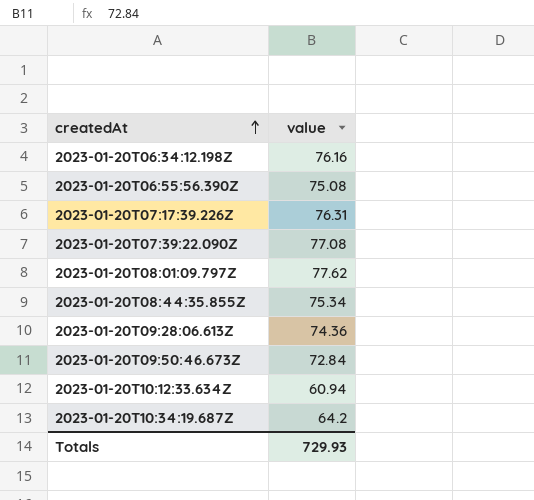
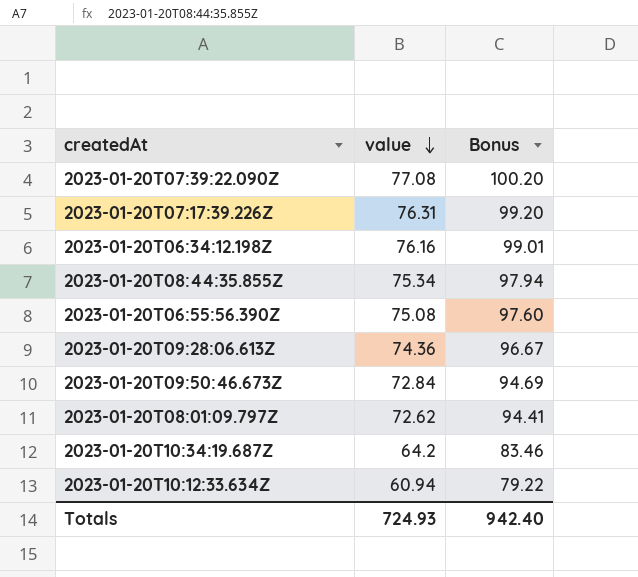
row order: createdAt ascending -> value descending
column Bonus | formula: none -> [value] * 1.3
2023-01-20T08:01:09.797Z | value: 77.62 -> 72.62
Totals | value: 729.93 -> 724.93

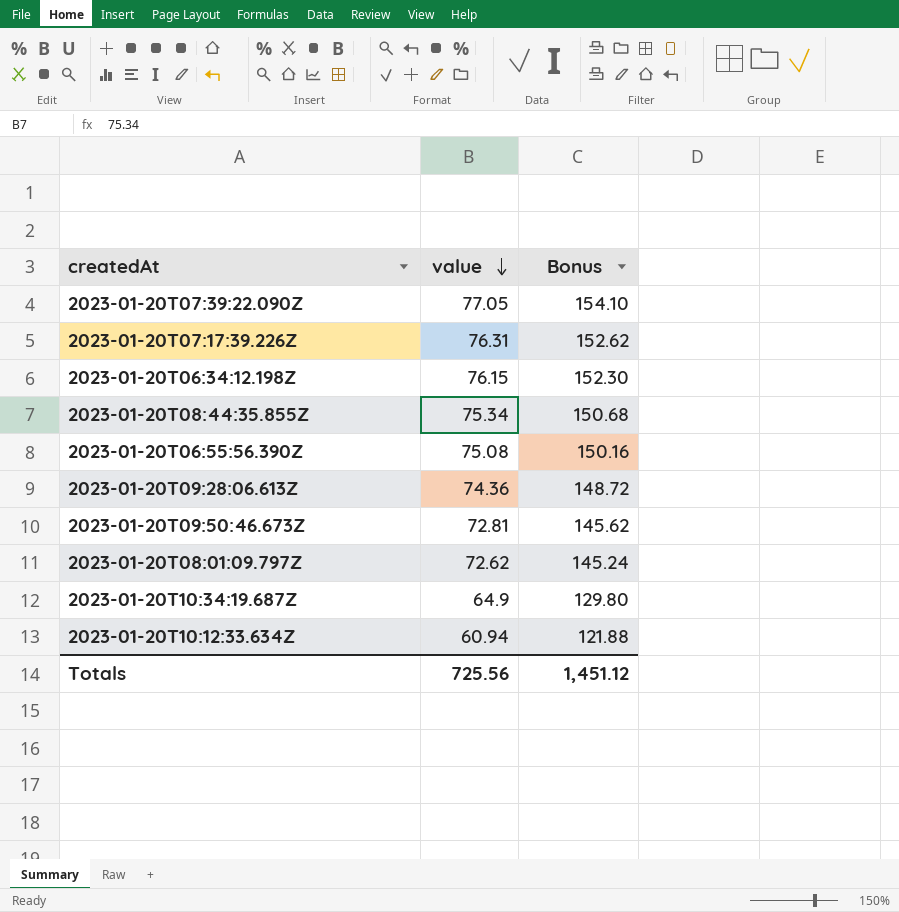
column Bonus | formula: [value] * 1.3 -> [value] * 2
2023-01-20T07:39:22.090Z | value: 77.08 -> 77.05
2023-01-20T06:34:12.198Z | value: 76.16 -> 76.15
2023-01-20T09:50:46.673Z | value: 72.84 -> 72.81
2023-01-20T10:34:19.687Z | value: 64.2 -> 64.9
Totals | value: 724.93 -> 725.56
Totals | Bonus: 942.40 -> 1,451.12

